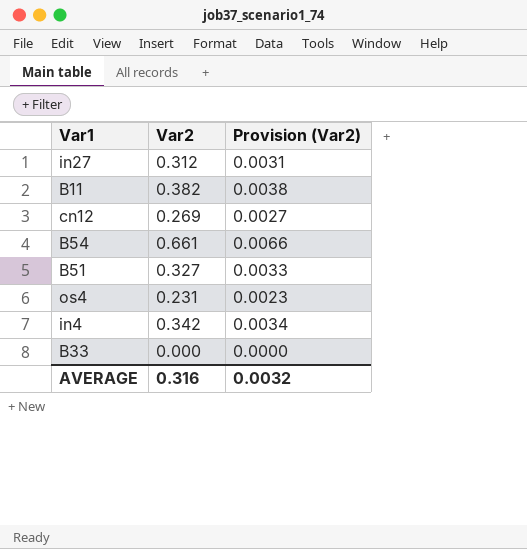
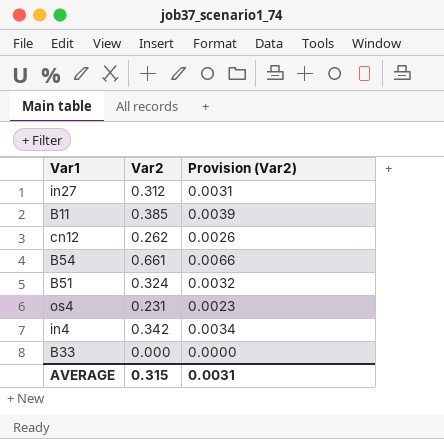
B11 | Var2: 0.382 -> 0.385
B11 | Provision (Var2): 0.0038 -> 0.0039
cn12 | Var2: 0.269 -> 0.262
cn12 | Provision (Var2): 0.0027 -> 0.0026
B51 | Var2: 0.327 -> 0.324
B51 | Provision (Var2): 0.0033 -> 0.0032
AVERAGE | Var2: 0.316 -> 0.315
AVERAGE | Provision (Var2): 0.0032 -> 0.0031

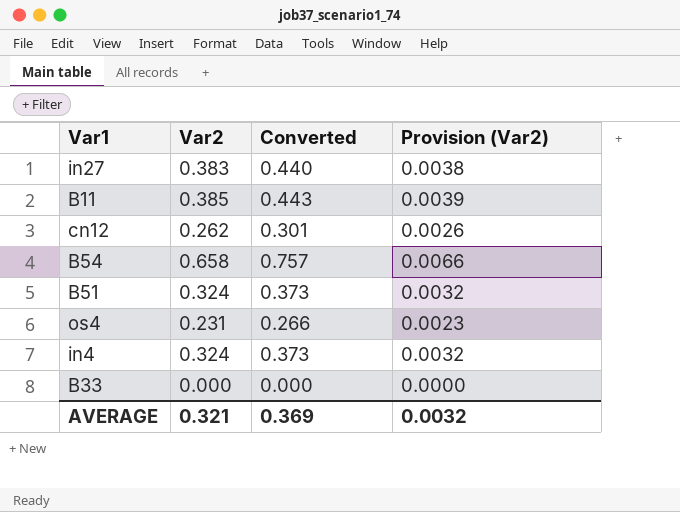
column Converted | formula: none -> [Var2] * 1.15
in27 | Var2: 0.312 -> 0.383
in27 | Provision (Var2): 0.0031 -> 0.0038
B54 | Var2: 0.661 -> 0.658
in4 | Var2: 0.342 -> 0.324
in4 | Provision (Var2): 0.0034 -> 0.0032
AVERAGE | Var2: 0.315 -> 0.321
AVERAGE | Provision (Var2): 0.0031 -> 0.0032

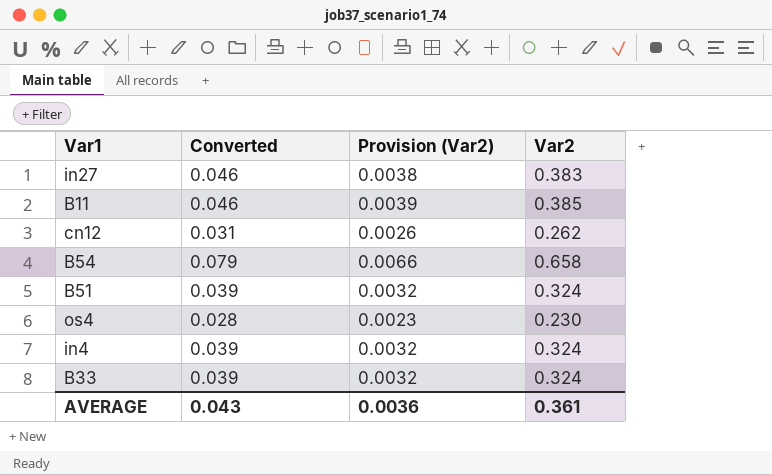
column Converted | formula: [Var2] * 1.15 -> [Var2] * 0.12
column Var2 | position: 2 -> 4
os4 | Var2: 0.231 -> 0.230
B33 | Provision (Var2): 0.0000 -> 0.0032
B33 | Var2: 0.000 -> 0.324
AVERAGE | Converted: 0.369 -> 0.043
AVERAGE | Provision (Var2): 0.0032 -> 0.0036
AVERAGE | Var2: 0.321 -> 0.361

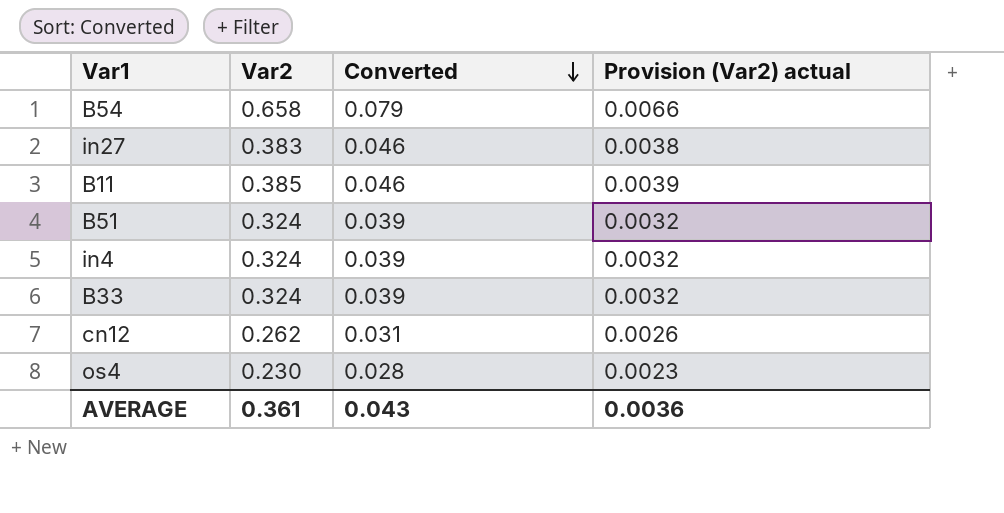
row order: none -> Converted descending
column Var2 | position: 4 -> 2
column name: Provision (Var2) -> Provision (Var2) actual

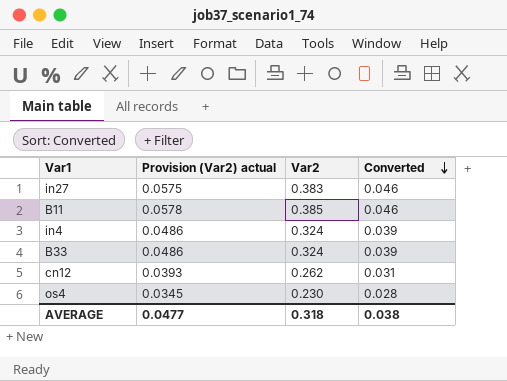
column Provision (Var2) actual | formula: [Var2] * 0.01 -> [Var2] * 0.15
column Provision (Var2) actual | position: 4 -> 2
row B54: 0.658 | 0.079 | 0.0066 -> none
row B51: 0.324 | 0.039 | 0.0032 -> none
AVERAGE | Provision (Var2) actual: 0.0036 -> 0.0477
AVERAGE | Var2: 0.361 -> 0.318
AVERAGE | Converted: 0.043 -> 0.038

